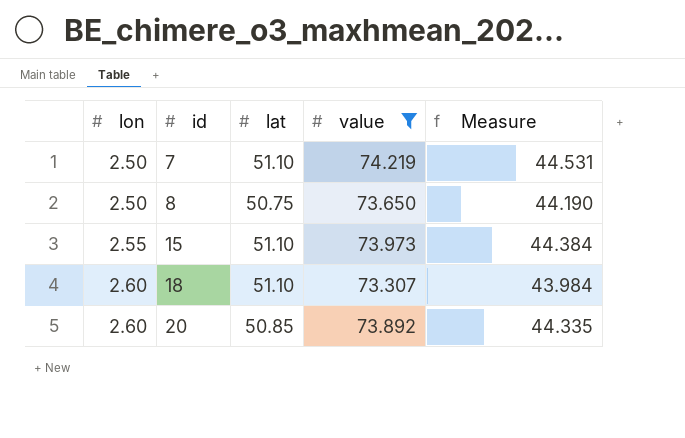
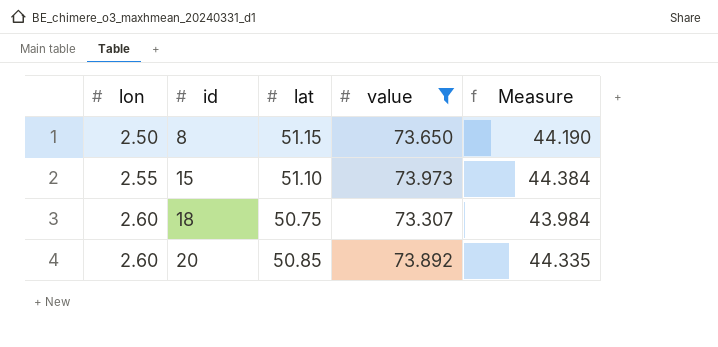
row 7: 2.50 | 51.10 | 74.219 | 44.531 -> none
8 | lat: 50.75 -> 51.15
18 | lat: 51.10 -> 50.75

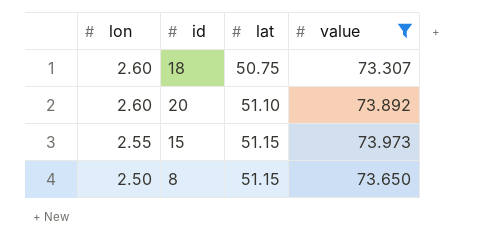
row order: lon ascending -> lon descending
column Measure | formula: [value] * 0.6 -> none
20 | lat: 50.85 -> 51.10
15 | lat: 51.10 -> 51.15

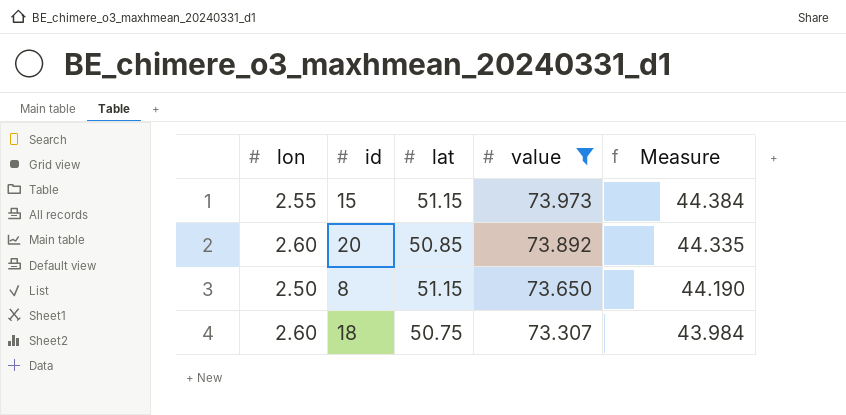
row order: lon descending -> value descending
column Measure | formula: none -> [value] * 0.6
20 | lat: 51.10 -> 50.85

